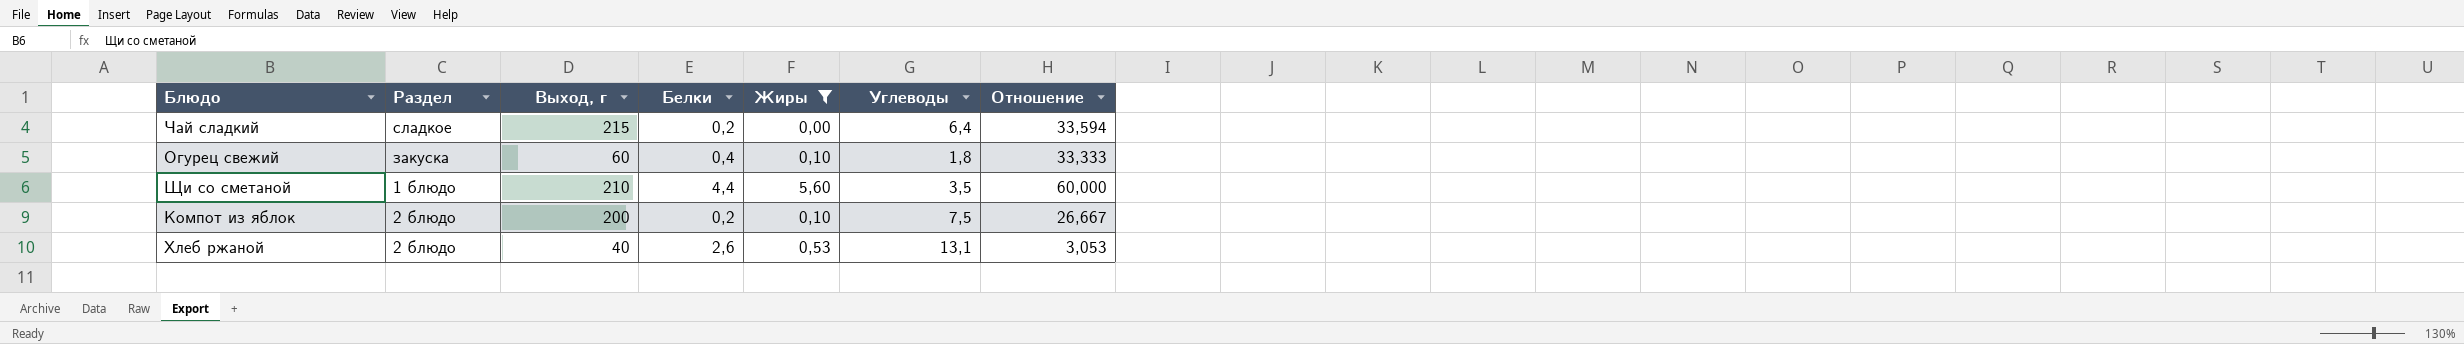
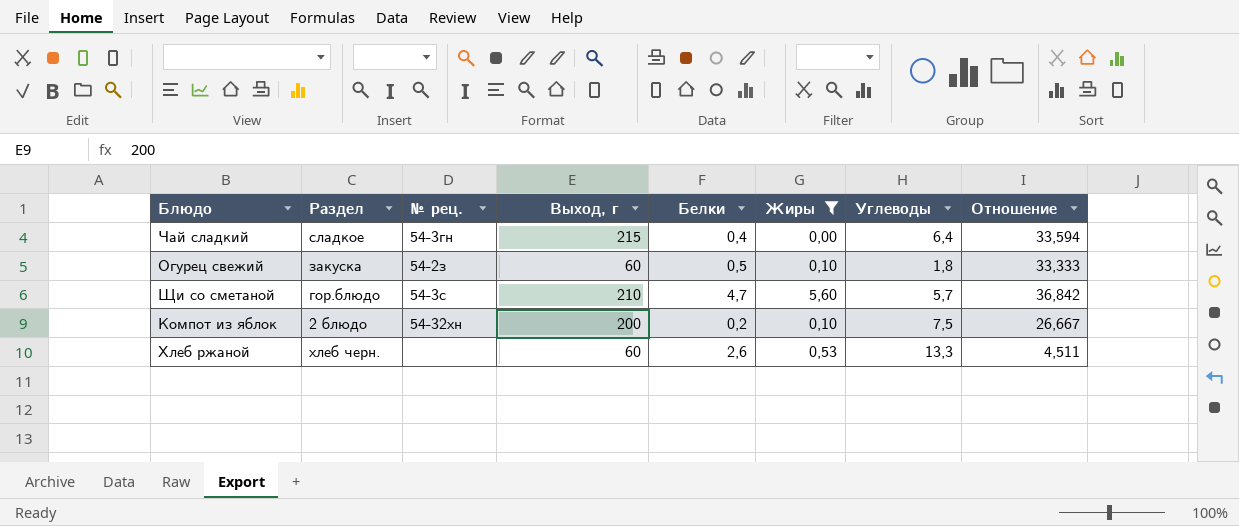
column № рец. | position: none -> 3
Чай сладкий | Белки: 0,2 -> 0,4
Огурец свежий | Белки: 0,4 -> 0,5
Щи со сметаной | Раздел: 1 блюдо -> гор.блюдо
Щи со сметаной | Белки: 4,4 -> 4,7
Щи со сметаной | Углеводы: 3,5 -> 5,7
Щи со сметаной | Отношение: 60,000 -> 36,842
Хлеб ржаной | Раздел: 2 блюдо -> хлеб черн.
Хлеб ржаной | Выход, г: 40 -> 60
Хлеб ржаной | Углеводы: 13,1 -> 13,3
Хлеб ржаной | Отношение: 3,053 -> 4,511

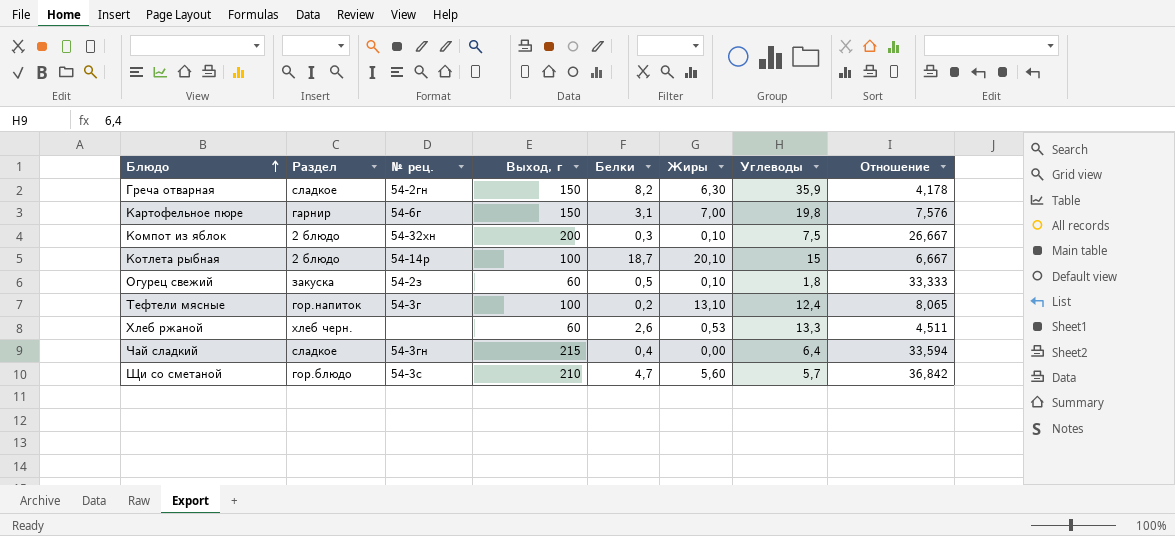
filter: Жиры <= 5,60 -> none
row order: none -> Блюдо ascending
Компот из яблок | Белки: 0,2 -> 0,3

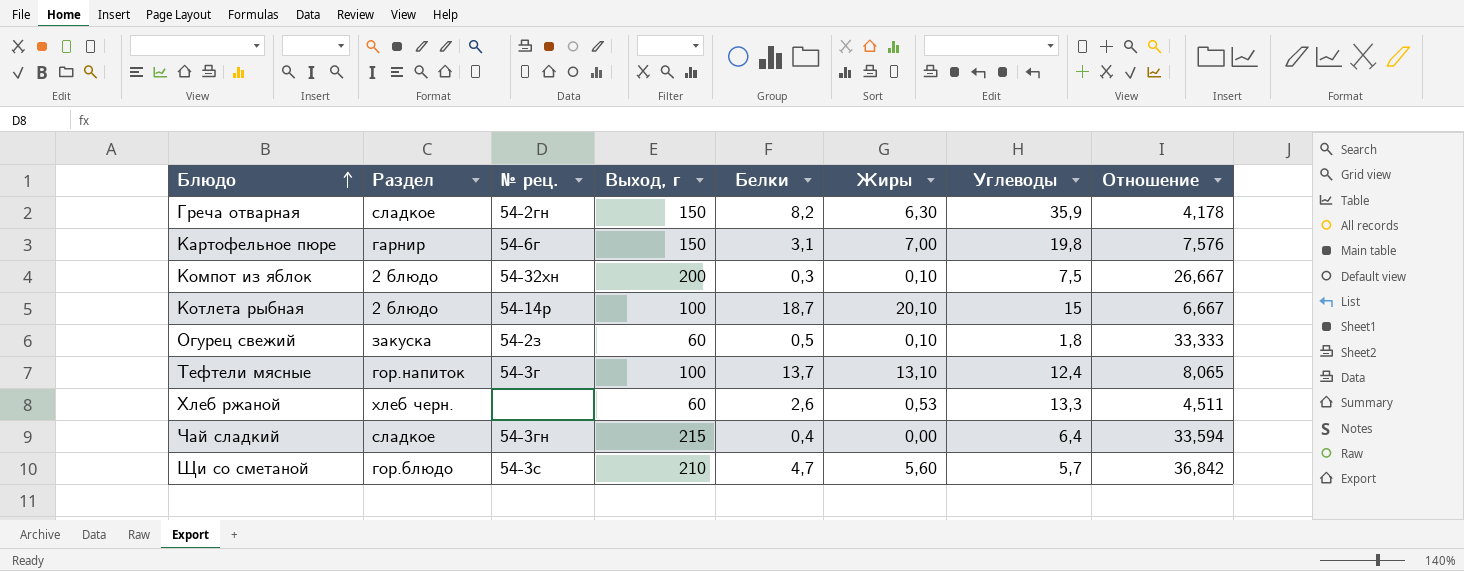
Тефтели мясные | Белки: 0,2 -> 13,7

